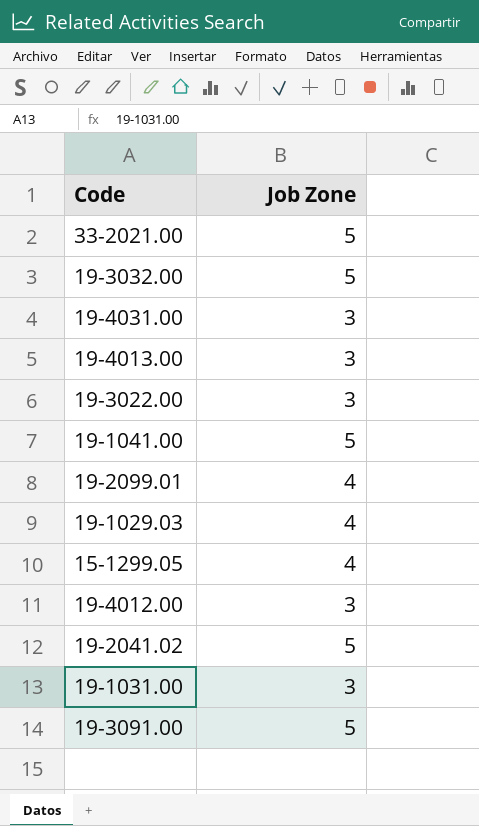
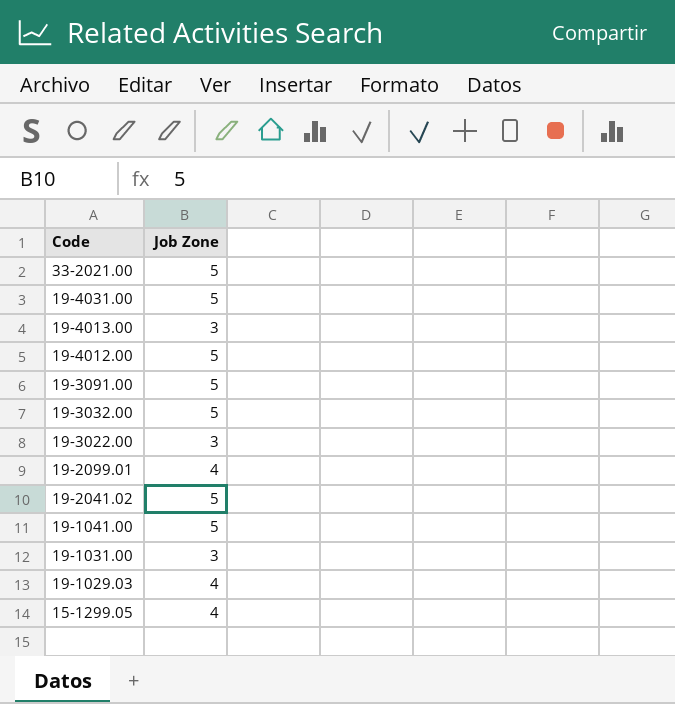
row order: none -> Code descending
19-4031.00 | Job Zone: 3 -> 5
19-4012.00 | Job Zone: 3 -> 5

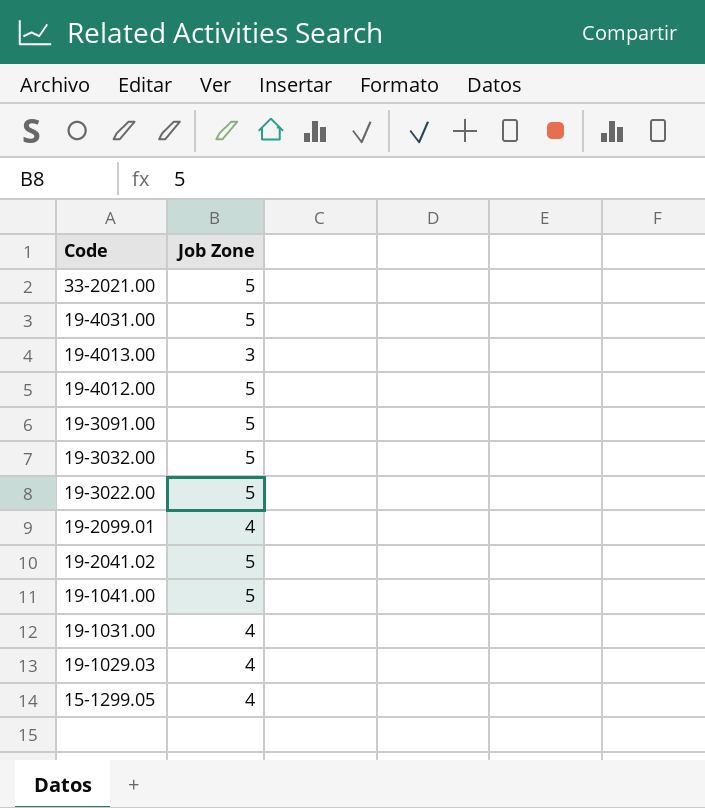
19-3022.00 | Job Zone: 3 -> 5
19-1031.00 | Job Zone: 3 -> 4

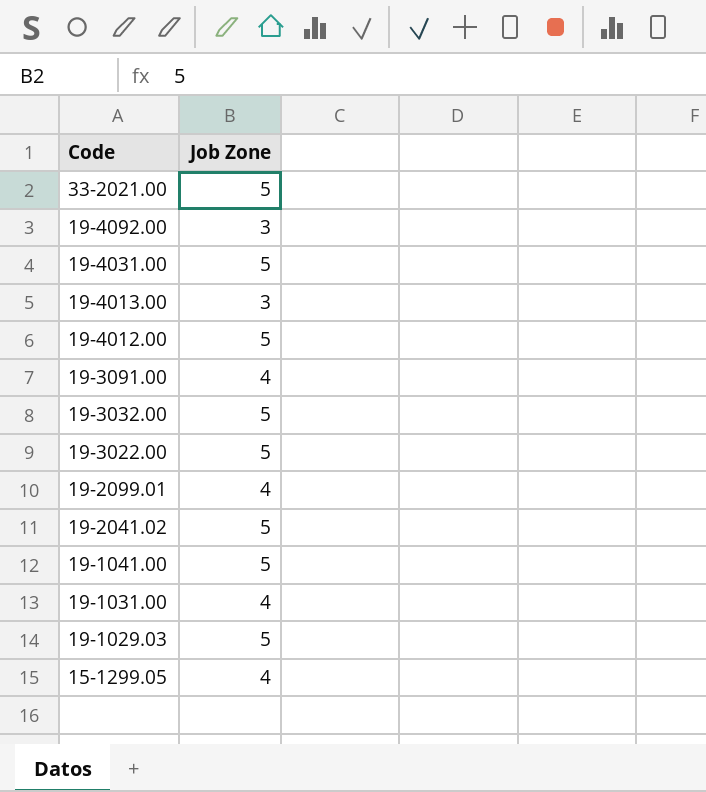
row 19-4092.00: none -> 3
19-3091.00 | Job Zone: 5 -> 4
19-1029.03 | Job Zone: 4 -> 5

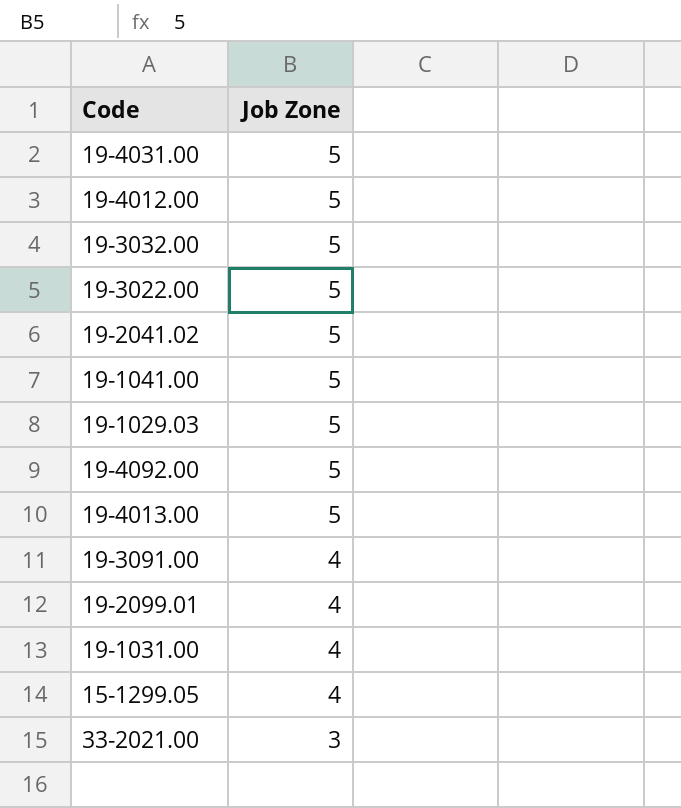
row order: Code descending -> Job Zone descending
19-4092.00 | Job Zone: 3 -> 5
19-4013.00 | Job Zone: 3 -> 5
33-2021.00 | Job Zone: 5 -> 3

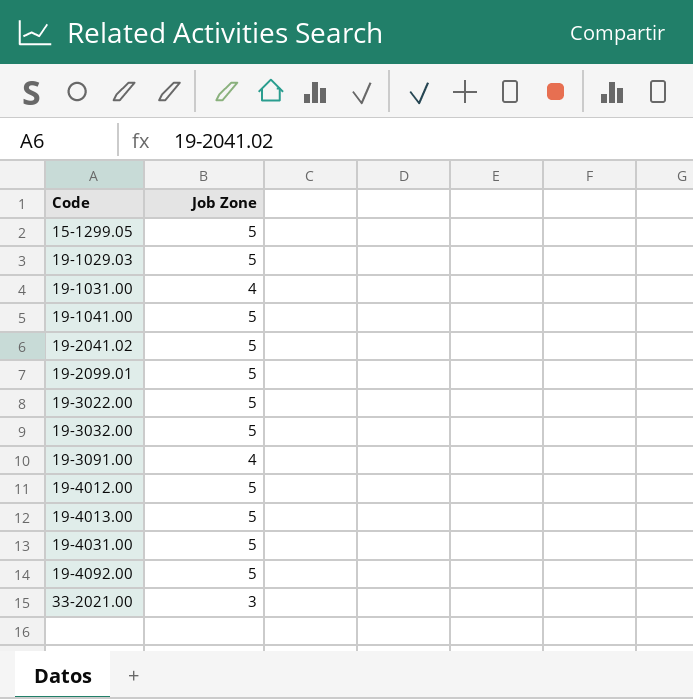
row order: Job Zone descending -> Code ascending
15-1299.05 | Job Zone: 4 -> 5
19-2099.01 | Job Zone: 4 -> 5

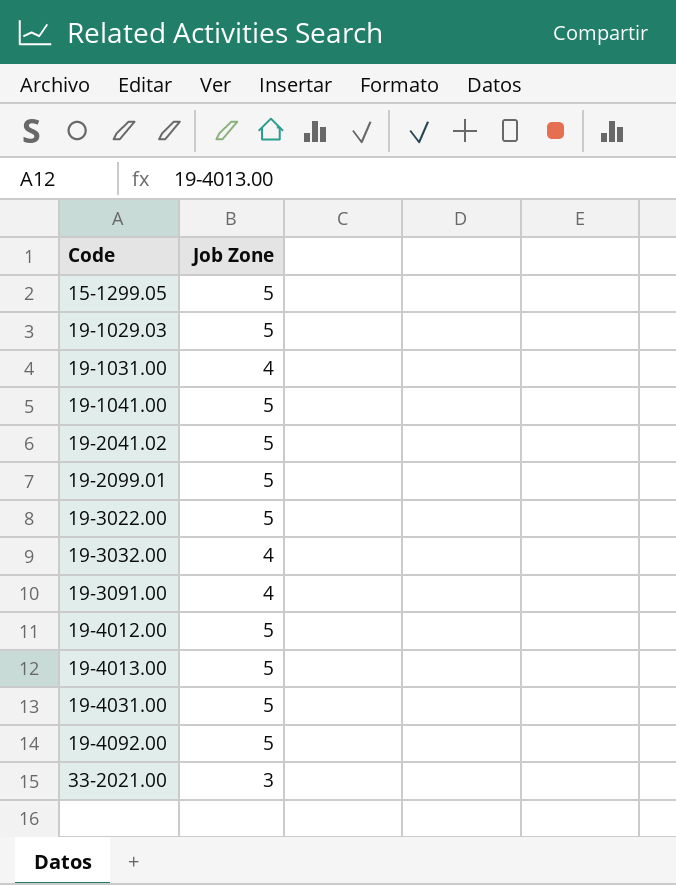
19-3032.00 | Job Zone: 5 -> 4

